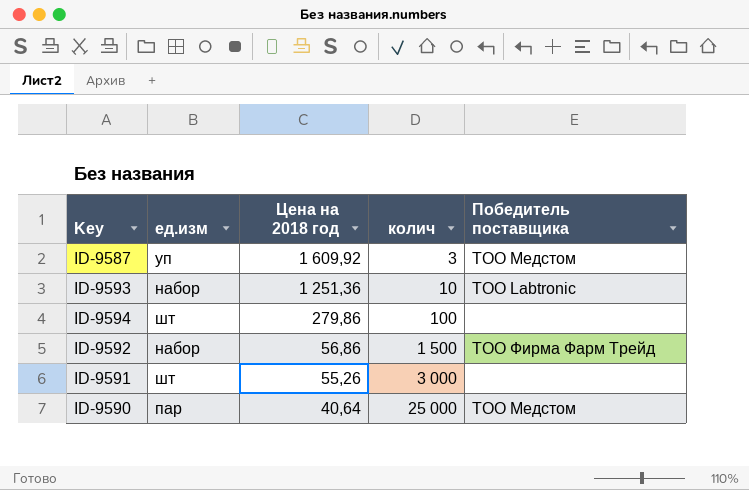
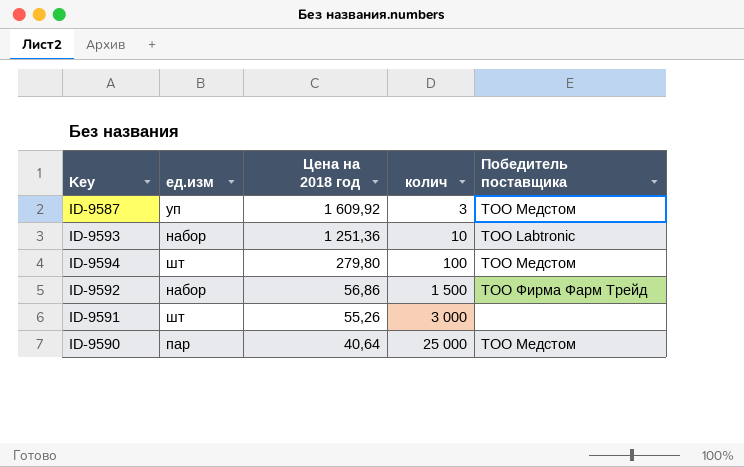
ID-9594 | Цена на 2018 год: 279,86 -> 279,80
ID-9594 | Победитель поставщика: none -> ТОО Медстом

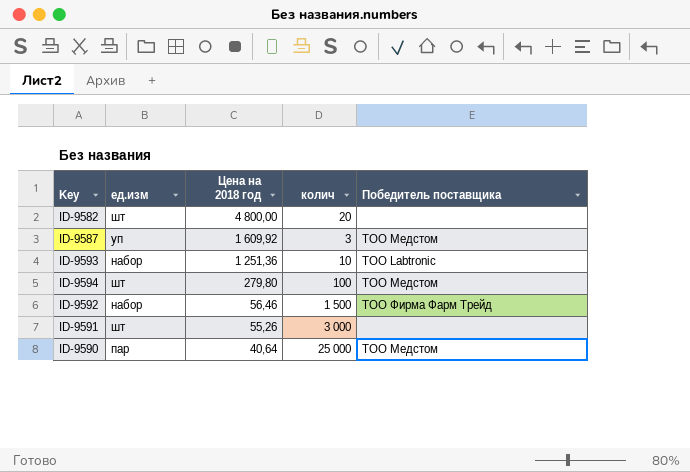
row ID-9582: none -> шт | 4 800,00 | 20 | none
ID-9592 | Цена на 2018 год: 56,86 -> 56,46

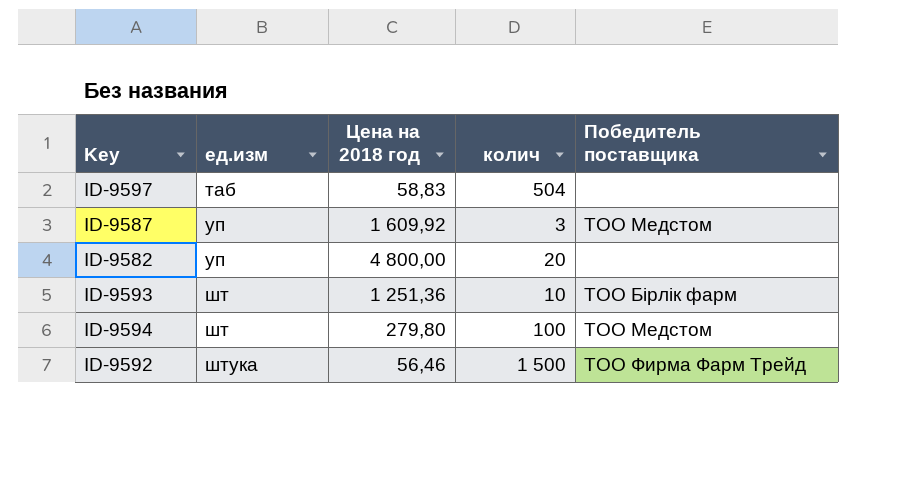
row order: Цена на 2018 год descending -> ед.изм ascending
row ID-9591: шт | 55,26 | 3 000 | none -> none
row ID-9590: пар | 40,64 | 25 000 | ТОО Медстом -> none
row ID-9597: none -> таб | 58,83 | 504 | none
ID-9582 | ед.изм: шт -> уп
ID-9593 | ед.изм: набор -> шт
ID-9593 | Победитель поставщика: ТОО Labtronic -> ТОО Бірлік фарм
ID-9592 | ед.изм: набор -> штука

